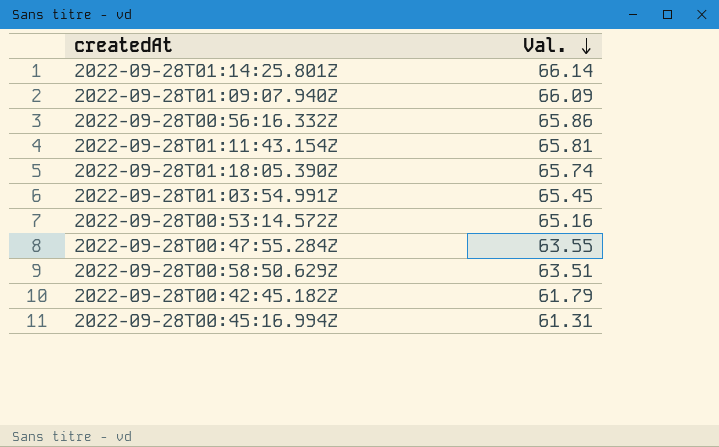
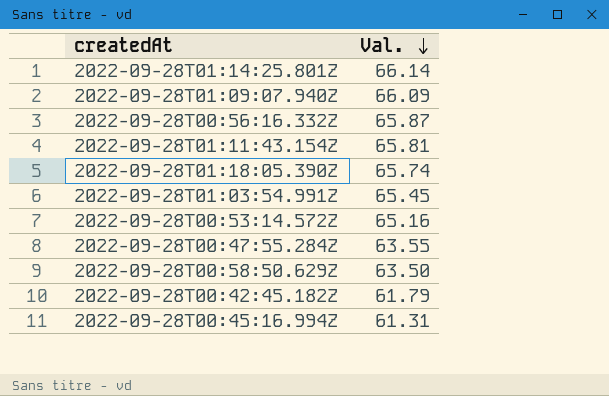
2022-09-28T00:56:16.332Z | Val.: 65.86 -> 65.87
2022-09-28T00:58:50.629Z | Val.: 63.51 -> 63.50

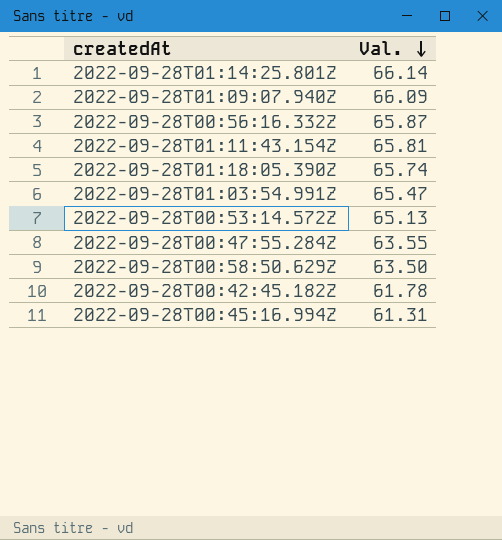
2022-09-28T01:03:54.991Z | Val.: 65.45 -> 65.47
2022-09-28T00:53:14.572Z | Val.: 65.16 -> 65.13
2022-09-28T00:42:45.182Z | Val.: 61.79 -> 61.78

